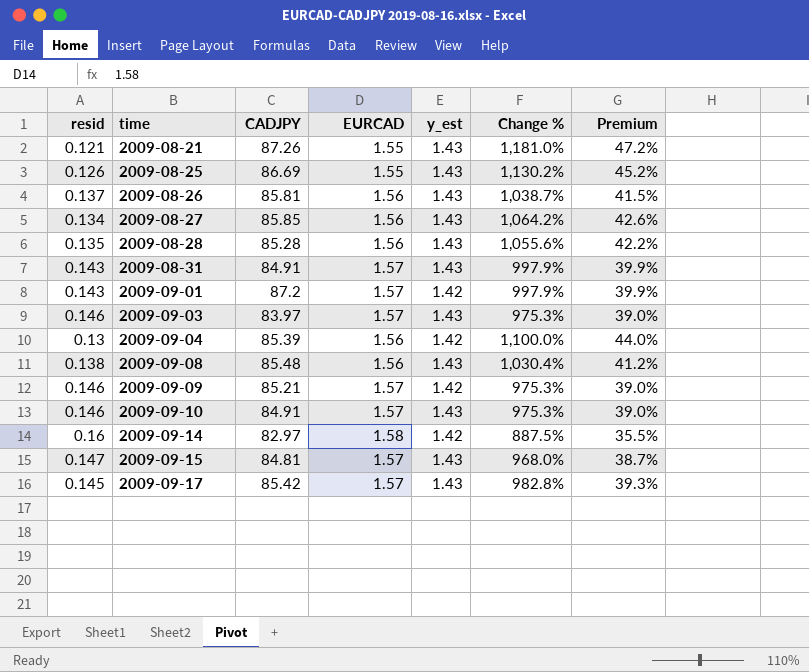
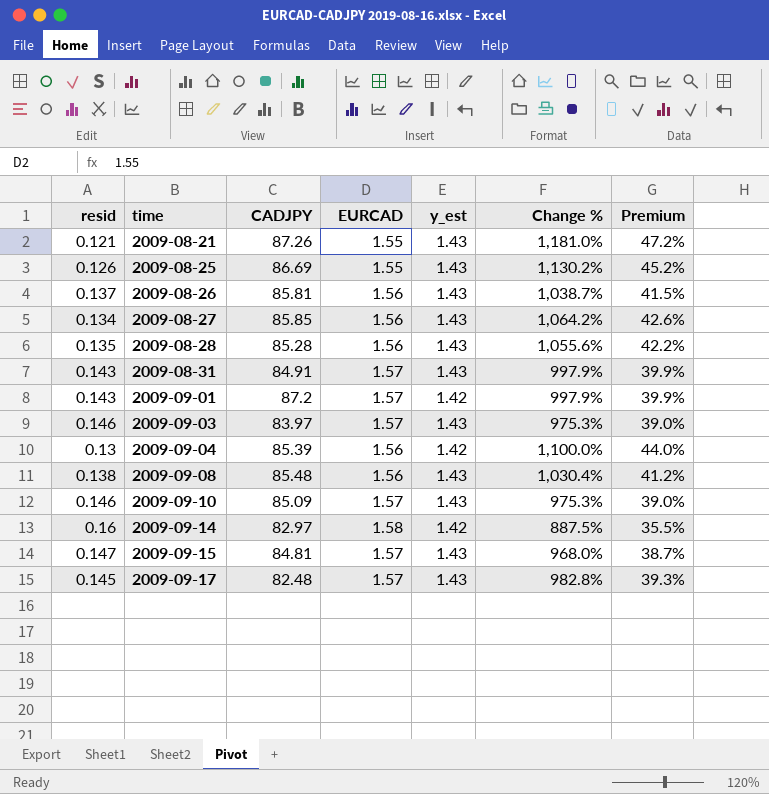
row 2009-09-09: 0.146 | 85.21 | 1.57 | 1.42 | 975.3% | 39.0% -> none
2009-09-10 | CADJPY: 84.91 -> 85.09
2009-09-17 | CADJPY: 85.42 -> 82.48

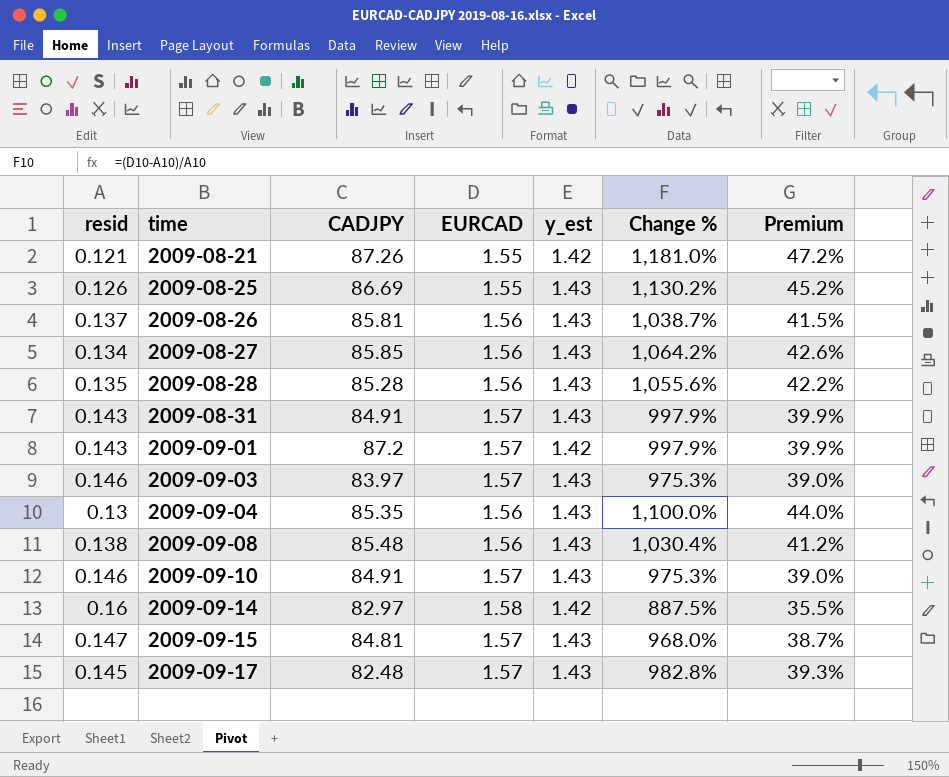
2009-08-21 | y_est: 1.43 -> 1.42
2009-09-04 | CADJPY: 85.39 -> 85.35
2009-09-04 | y_est: 1.42 -> 1.43
2009-09-10 | CADJPY: 85.09 -> 84.91

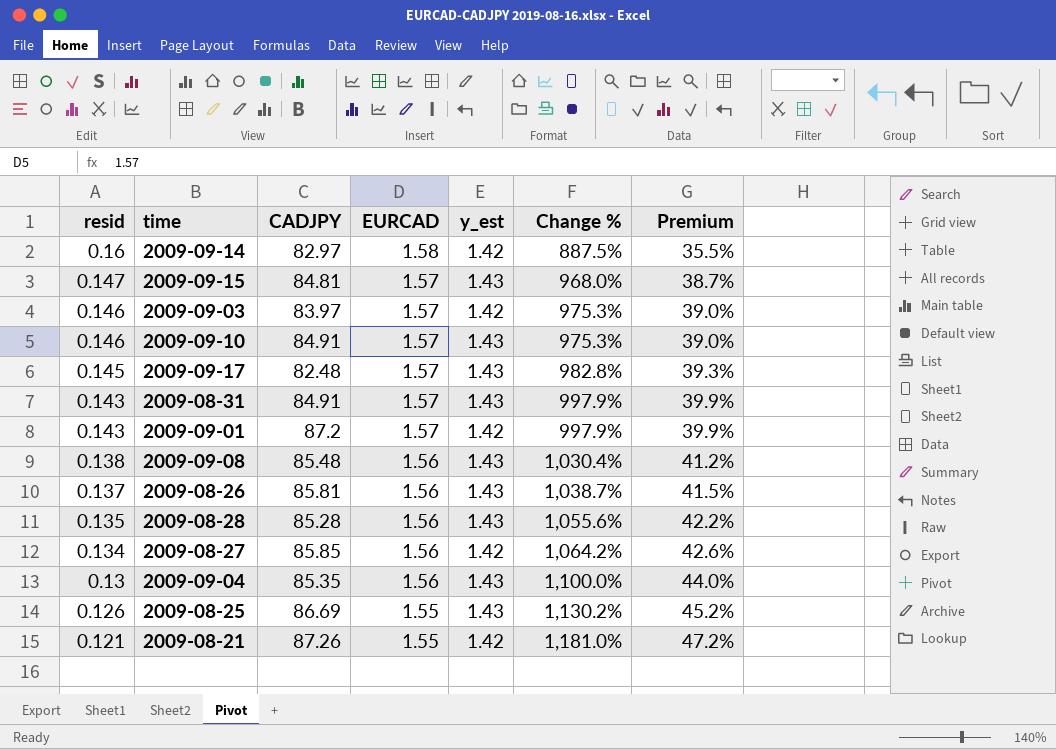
row order: time ascending -> resid descending
2009-09-03 | y_est: 1.43 -> 1.42
2009-08-27 | y_est: 1.43 -> 1.42

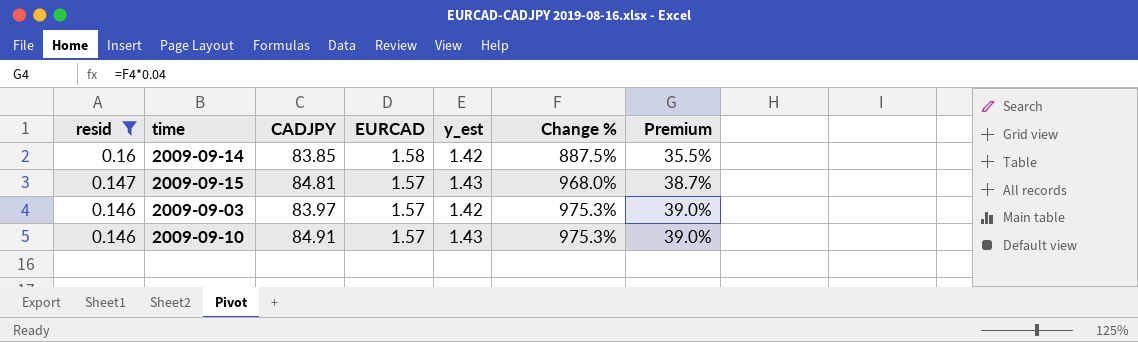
filter: none -> resid >= 0.146
2009-09-14 | CADJPY: 82.97 -> 83.85

